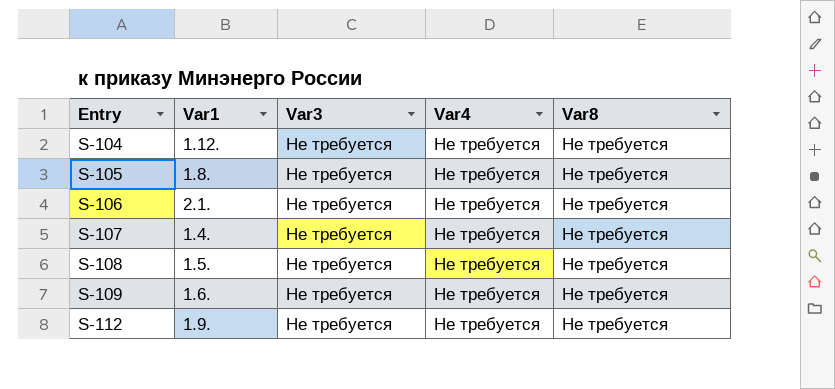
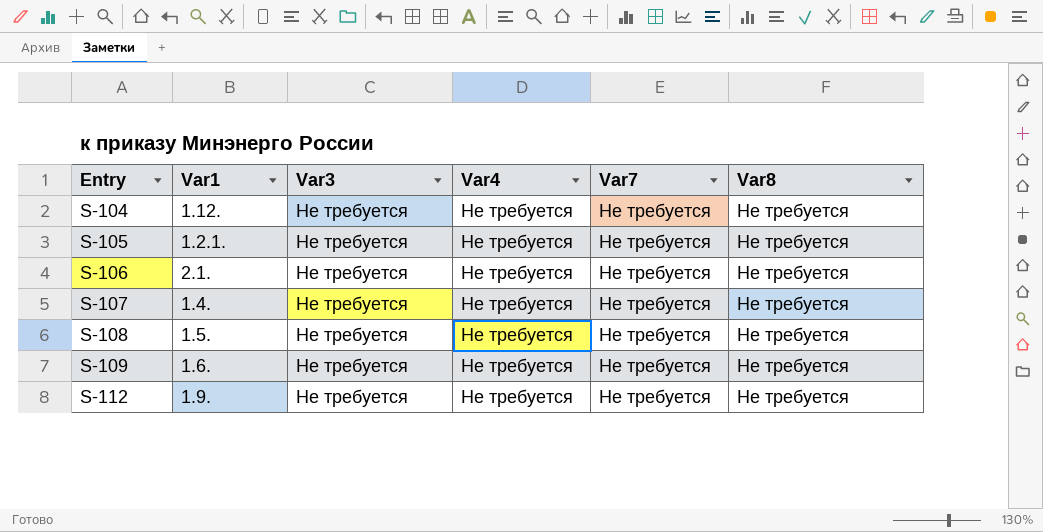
column Var7 | position: none -> 5
S-105 | Var1: 1.8. -> 1.2.1.

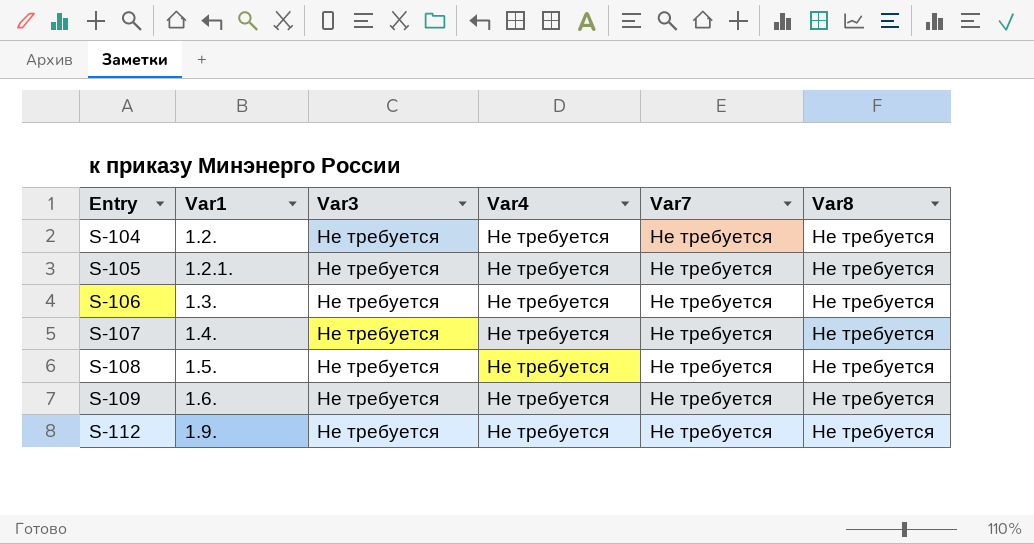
S-104 | Var1: 1.12. -> 1.2.
S-106 | Var1: 2.1. -> 1.3.

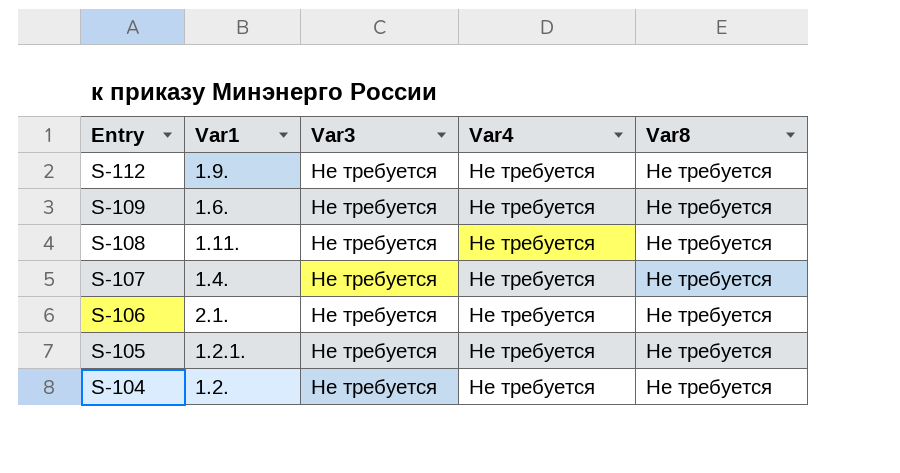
row order: Entry ascending -> Entry descending
column Var7 | position: 5 -> none
S-108 | Var1: 1.5. -> 1.11.
S-106 | Var1: 1.3. -> 2.1.

